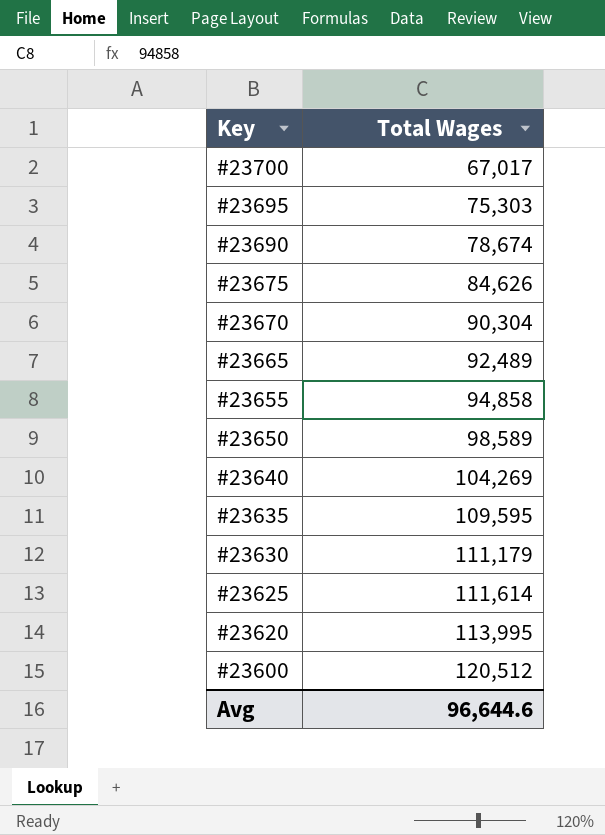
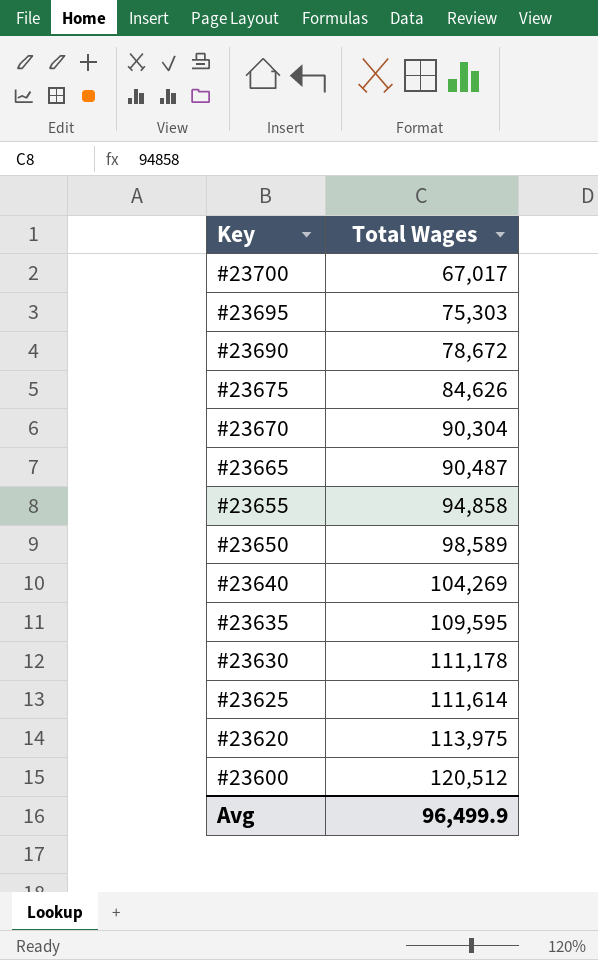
#23690 | Total Wages: 78,674 -> 78,672
#23665 | Total Wages: 92,489 -> 90,487
#23630 | Total Wages: 111,179 -> 111,178
#23620 | Total Wages: 113,995 -> 113,975
Avg | Total Wages: 96,644.6 -> 96,499.9

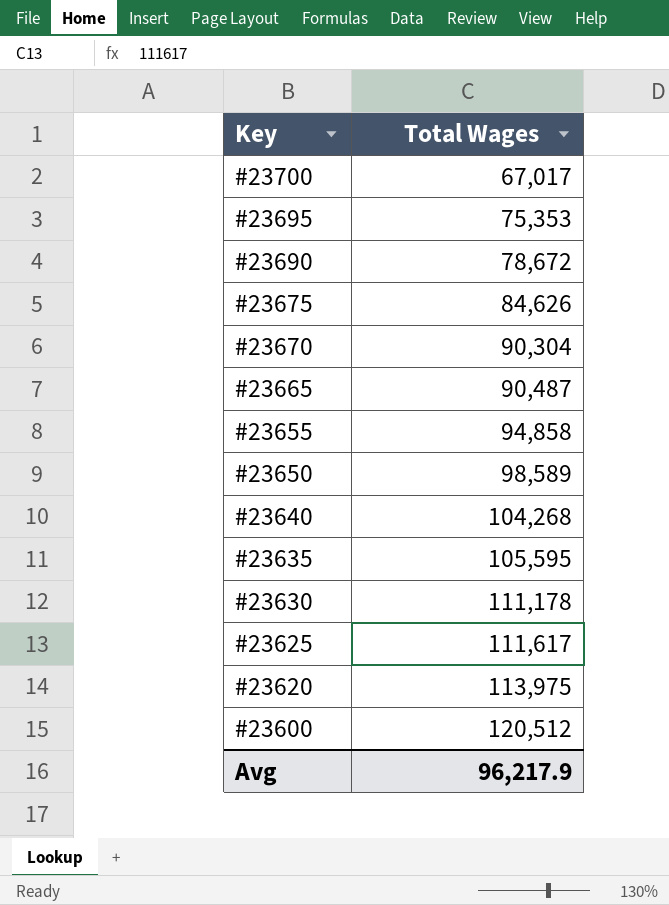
#23695 | Total Wages: 75,303 -> 75,353
#23640 | Total Wages: 104,269 -> 104,268
#23635 | Total Wages: 109,595 -> 105,595
#23625 | Total Wages: 111,614 -> 111,617
Avg | Total Wages: 96,499.9 -> 96,217.9

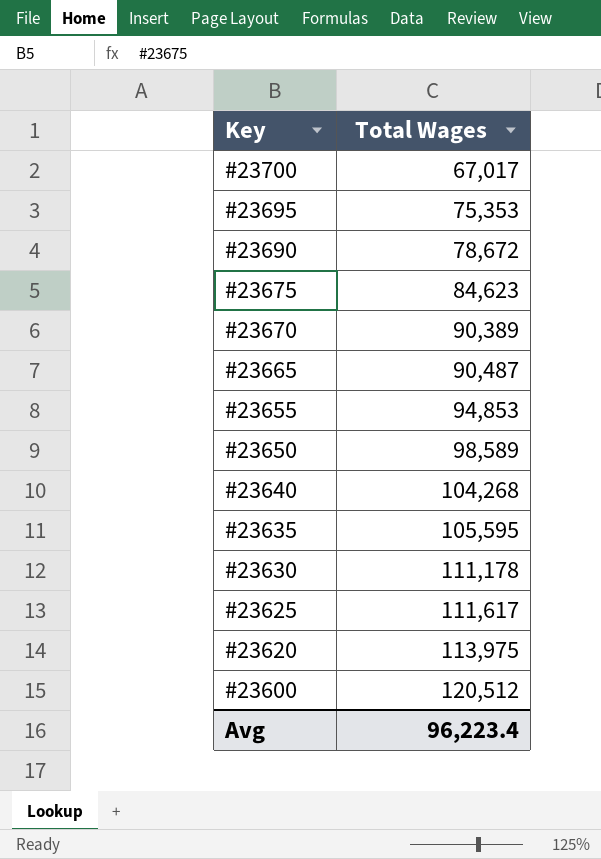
#23675 | Total Wages: 84,626 -> 84,623
#23670 | Total Wages: 90,304 -> 90,389
#23655 | Total Wages: 94,858 -> 94,853
Avg | Total Wages: 96,217.9 -> 96,223.4

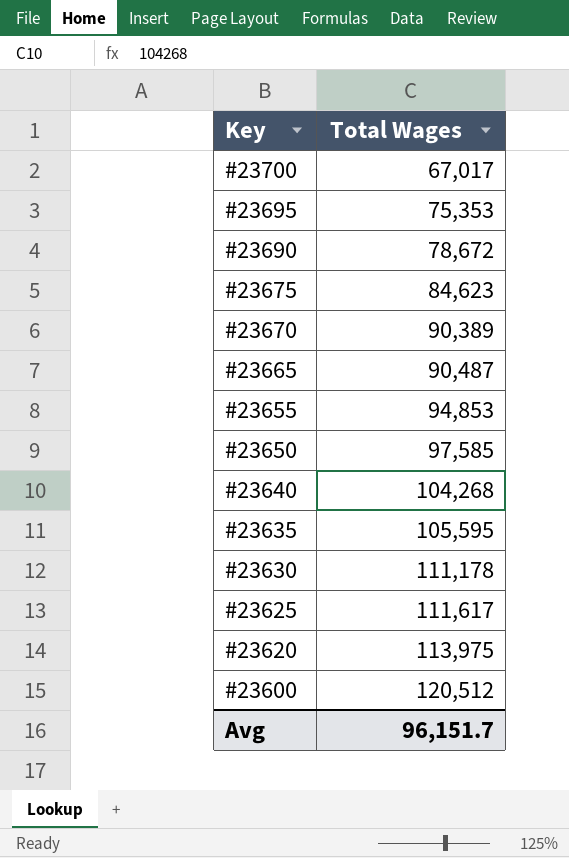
#23650 | Total Wages: 98,589 -> 97,585
Avg | Total Wages: 96,223.4 -> 96,151.7

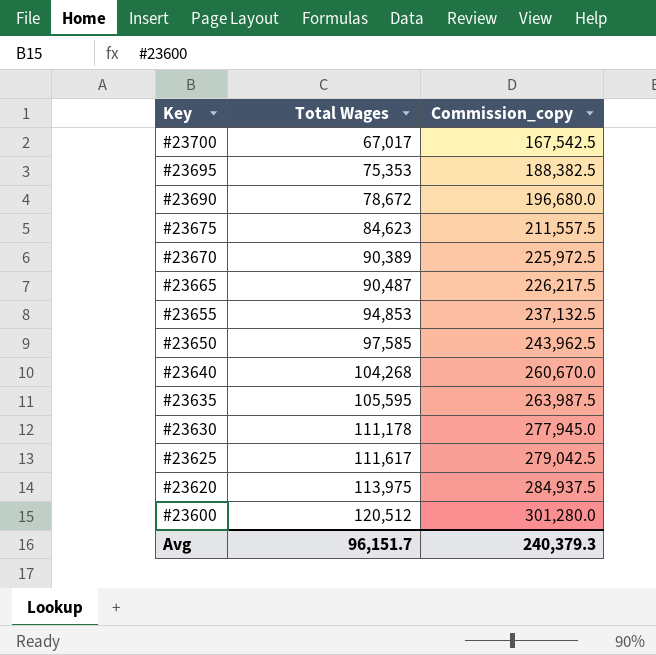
column Commission_copy | formula: none -> [Total Wages] * 2.5

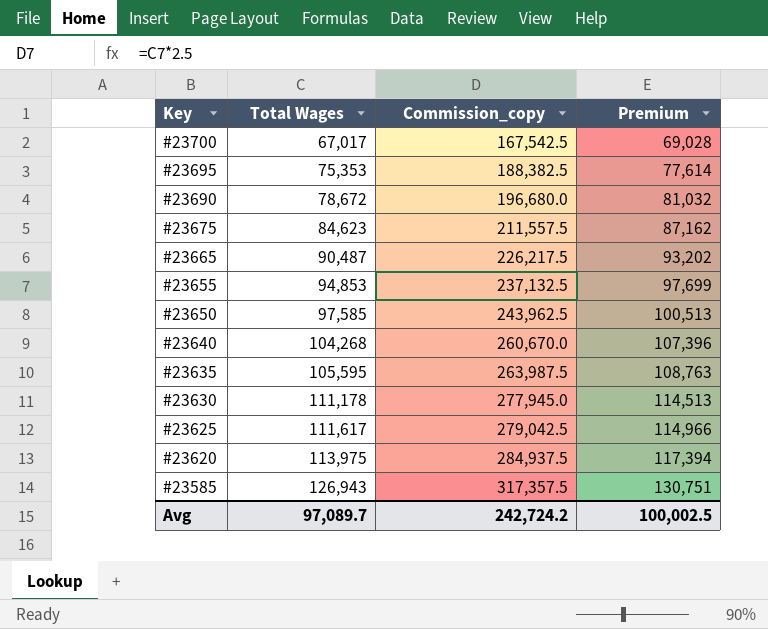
column Premium | formula: none -> [Total Wages] * 1.03
row #23670: 90,389 | 225,972.5 -> none
row #23600: 120,512 | 301,280.0 -> none
row #23585: none -> 126,943 | 317,357.5 | 130,751
Avg | Total Wages: 96,151.7 -> 97,089.7
Avg | Commission_copy: 240,379.3 -> 242,724.2

